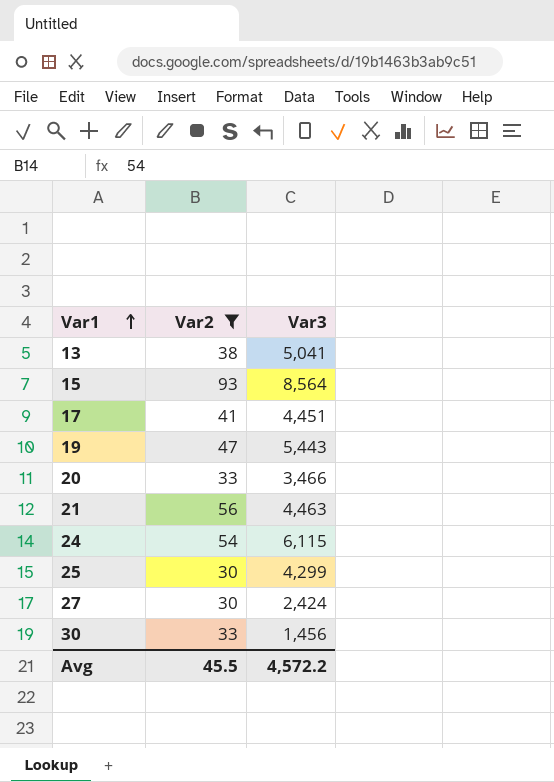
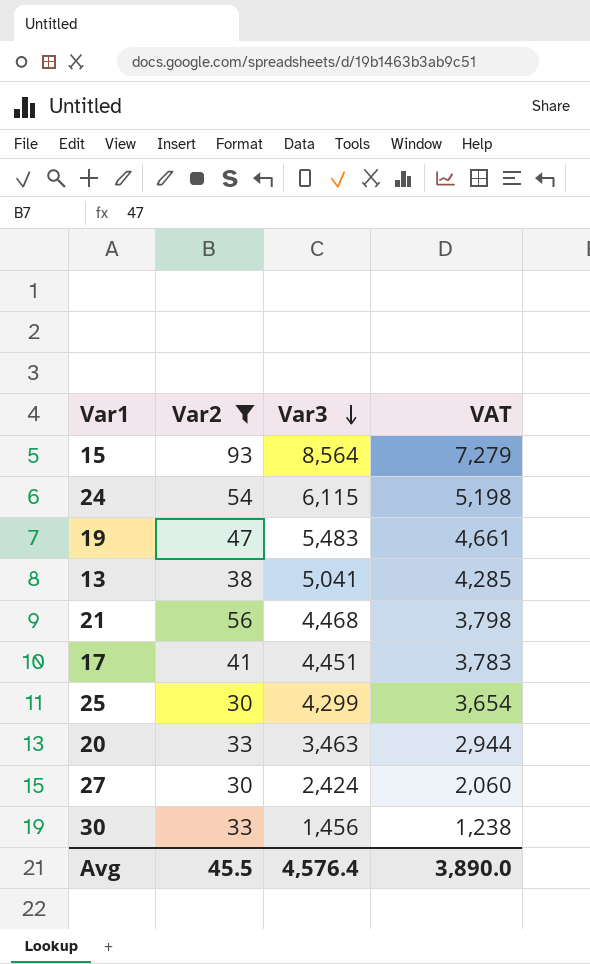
row order: Var1 ascending -> Var3 descending
column VAT | formula: none -> [Var3] * 0.85
19 | Var3: 5,443 -> 5,483
21 | Var3: 4,463 -> 4,468
20 | Var3: 3,466 -> 3,463
Avg | Var3: 4,572.2 -> 4,576.4

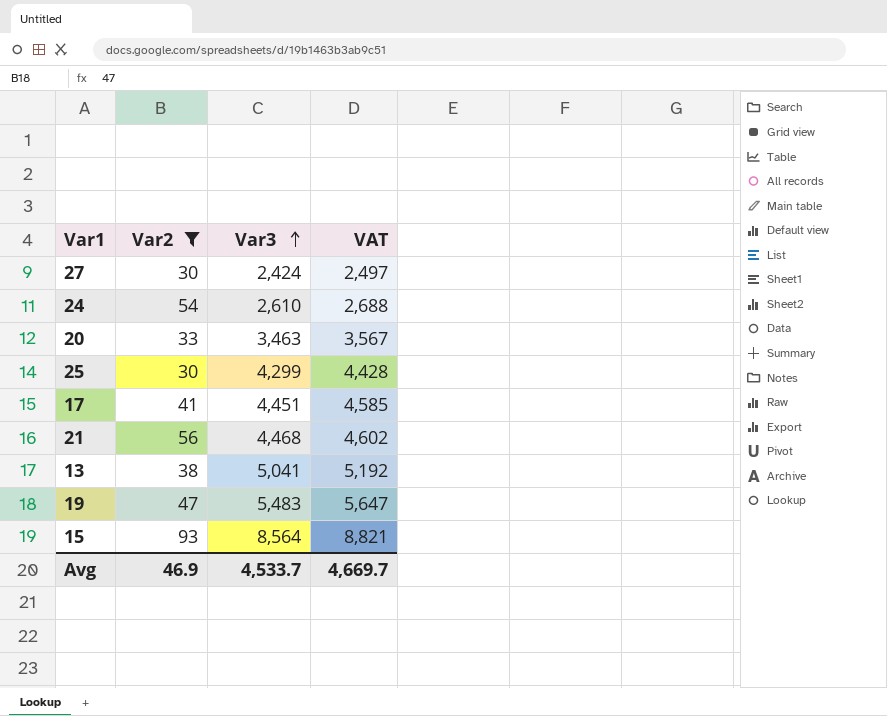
row order: Var3 descending -> Var3 ascending
column VAT | formula: [Var3] * 0.85 -> [Var3] * 1.03
row 30: 33 | 1,456 | 1,238 -> none
24 | Var3: 6,115 -> 2,610
Avg | Var2: 45.5 -> 46.9
Avg | Var3: 4,576.4 -> 4,533.7
Avg | VAT: 3,890.0 -> 4,669.7

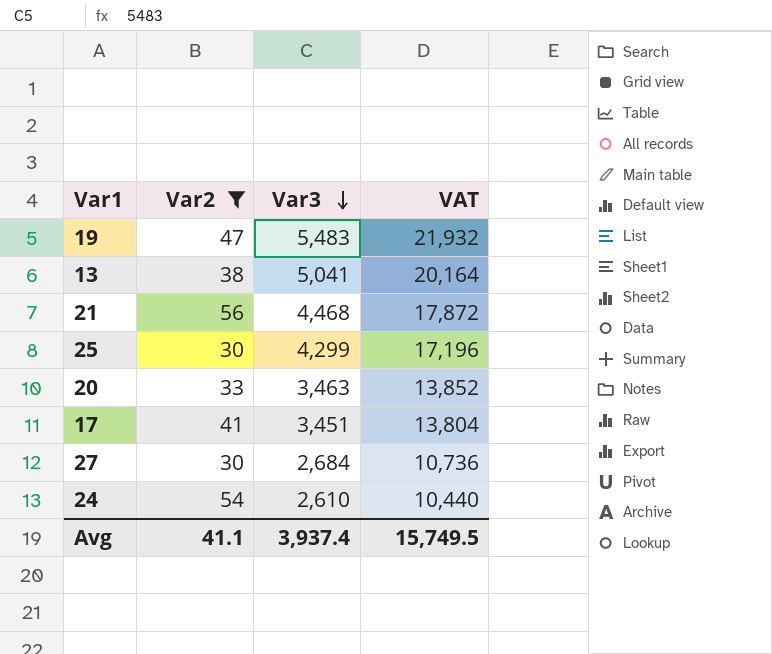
row order: Var3 ascending -> Var3 descending
column VAT | formula: [Var3] * 1.03 -> [Var3] * 4
row 15: 93 | 8,564 | 8,821 -> none
17 | Var3: 4,451 -> 3,451
27 | Var3: 2,424 -> 2,684
Avg | Var2: 46.9 -> 41.1
Avg | Var3: 4,533.7 -> 3,937.4
Avg | VAT: 4,669.7 -> 15,749.5

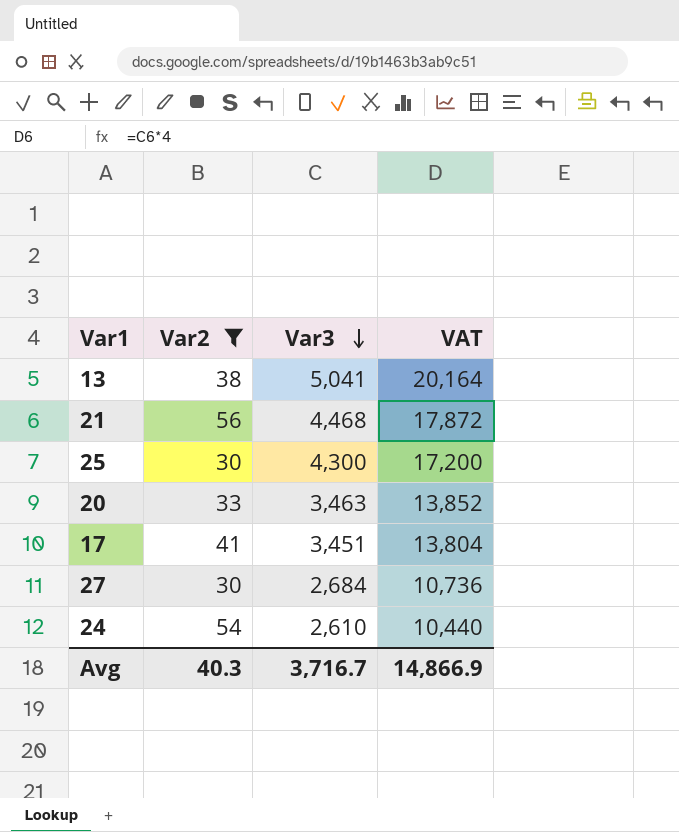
row 19: 47 | 5,483 | 21,932 -> none
25 | Var3: 4,299 -> 4,300
25 | VAT: 17,196 -> 17,200
Avg | Var2: 41.1 -> 40.3
Avg | Var3: 3,937.4 -> 3,716.7
Avg | VAT: 15,749.5 -> 14,866.9

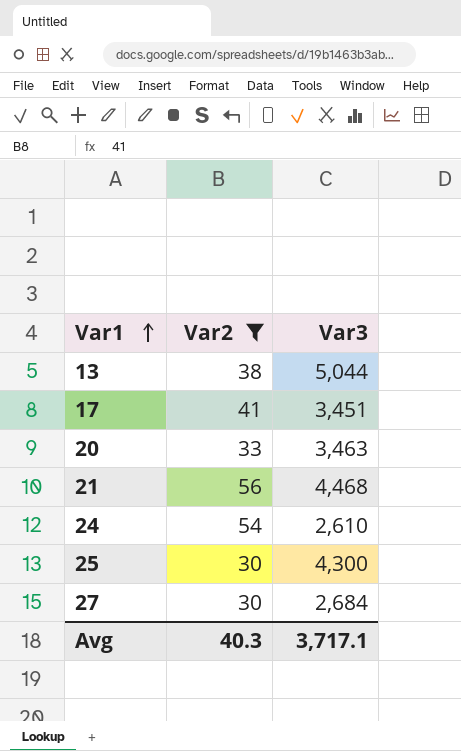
row order: Var3 descending -> Var1 ascending
column VAT | formula: [Var3] * 4 -> none
13 | Var3: 5,041 -> 5,044
Avg | Var3: 3,716.7 -> 3,717.1

